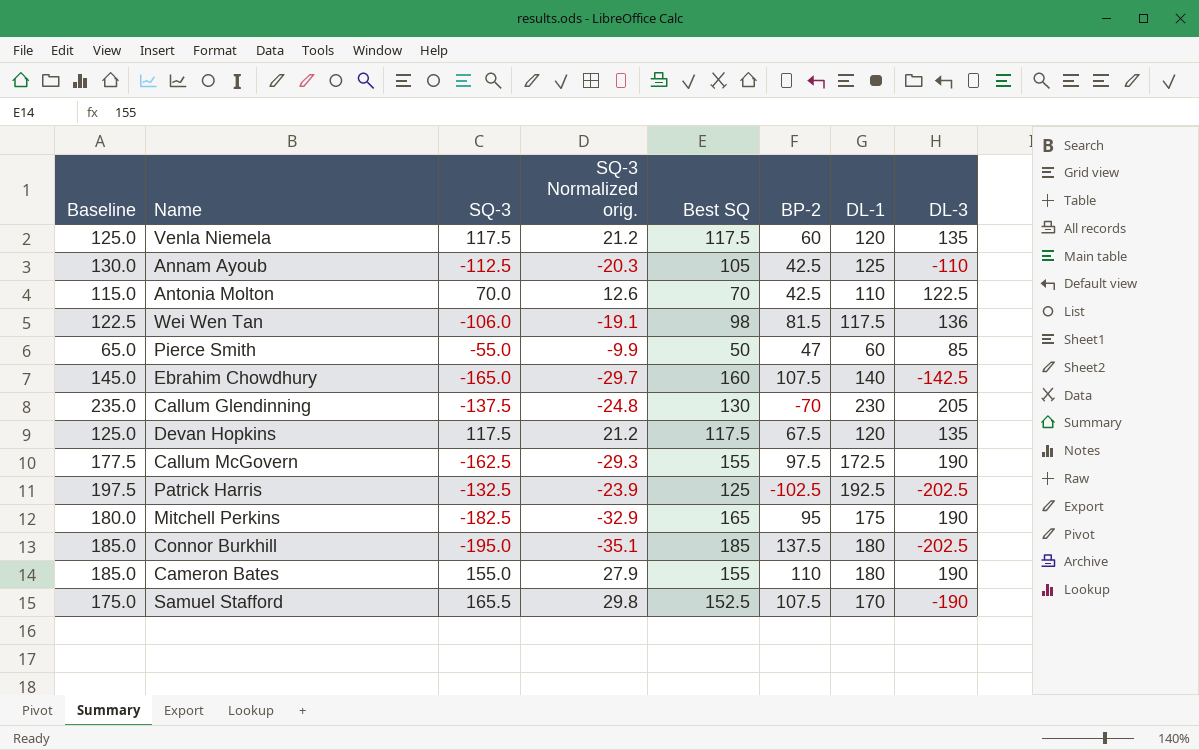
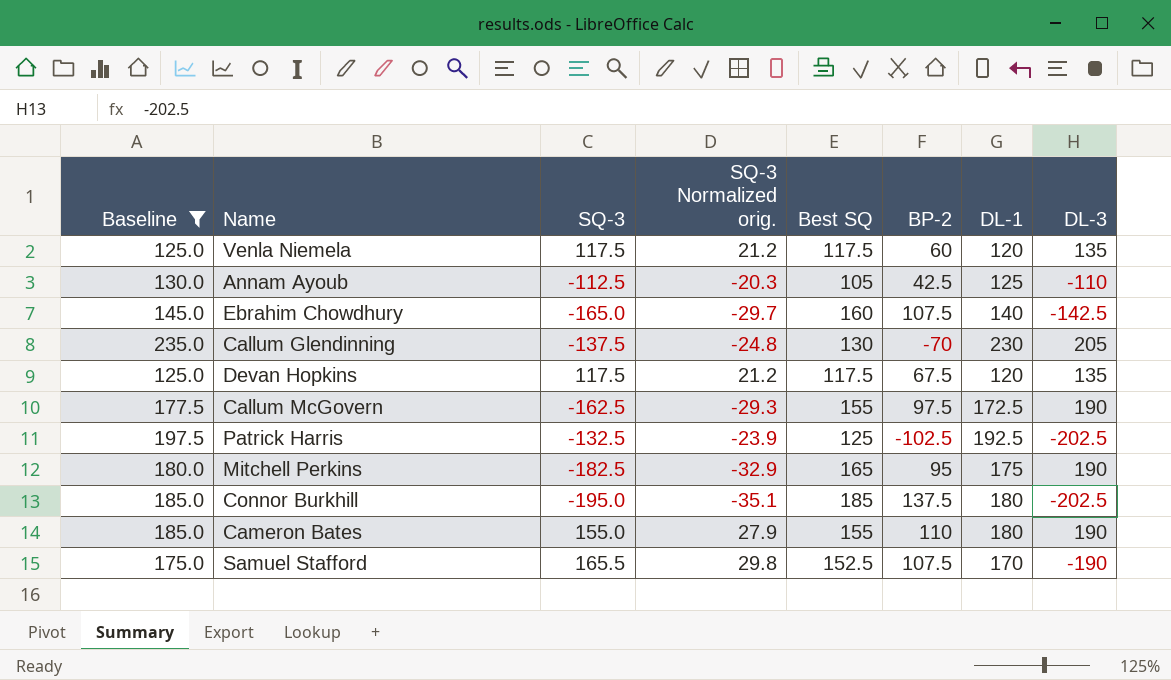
filter: none -> Baseline >= 125.0

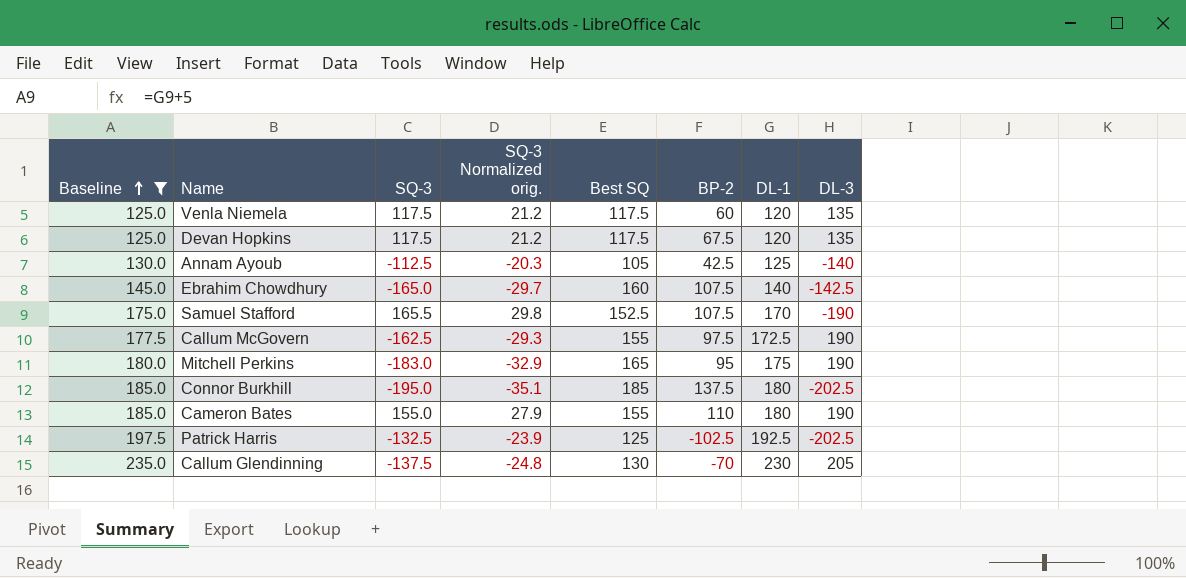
row order: none -> Baseline ascending
Annam Ayoub | DL-3: -110 -> -140
Mitchell Perkins | SQ-3: -182.5 -> -183.0

